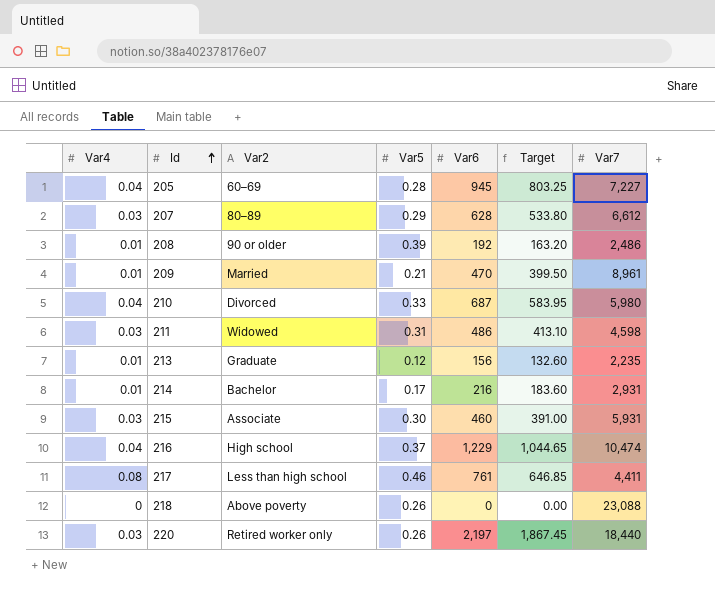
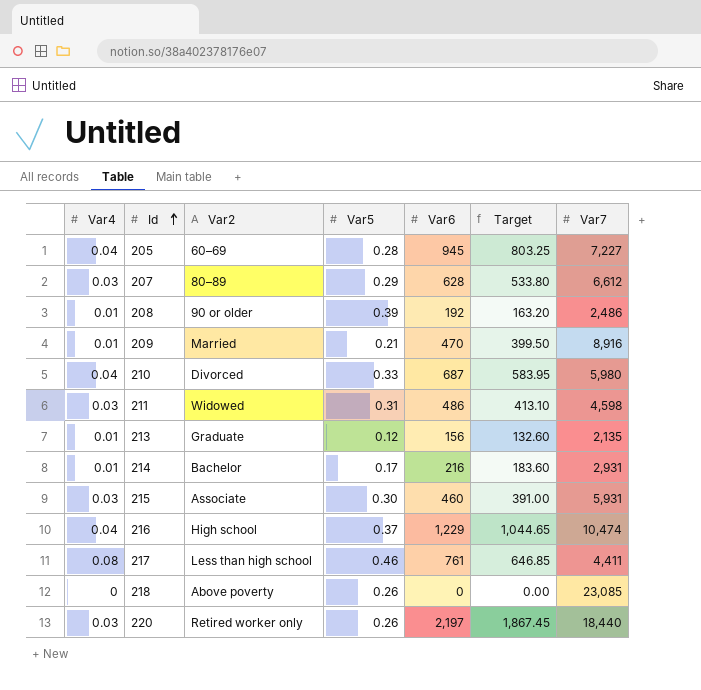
209 | Var7: 8,961 -> 8,916
213 | Var7: 2,235 -> 2,135
218 | Var7: 23,088 -> 23,085

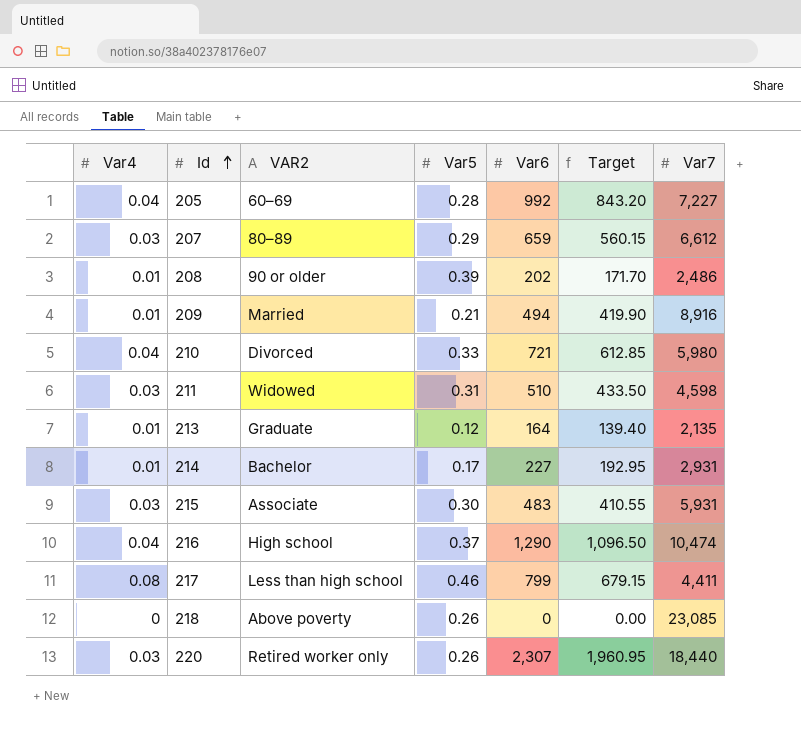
column name: Var2 -> VAR2
205 | Var6: 945 -> 992
205 | Target: 803.25 -> 843.20
207 | Var6: 628 -> 659
207 | Target: 533.80 -> 560.15
208 | Var6: 192 -> 202
208 | Target: 163.20 -> 171.70
209 | Var6: 470 -> 494
209 | Target: 399.50 -> 419.90
210 | Var6: 687 -> 721
210 | Target: 583.95 -> 612.85
211 | Var6: 486 -> 510
211 | Target: 413.10 -> 433.50
213 | Var6: 156 -> 164
213 | Target: 132.60 -> 139.40
214 | Var6: 216 -> 227
214 | Target: 183.60 -> 192.95
215 | Var6: 460 -> 483
215 | Target: 391.00 -> 410.55
216 | Var6: 1,229 -> 1,290
216 | Target: 1,044.65 -> 1,096.50
217 | Var6: 761 -> 799
217 | Target: 646.85 -> 679.15
220 | Var6: 2,197 -> 2,307
220 | Target: 1,867.45 -> 1,960.95

